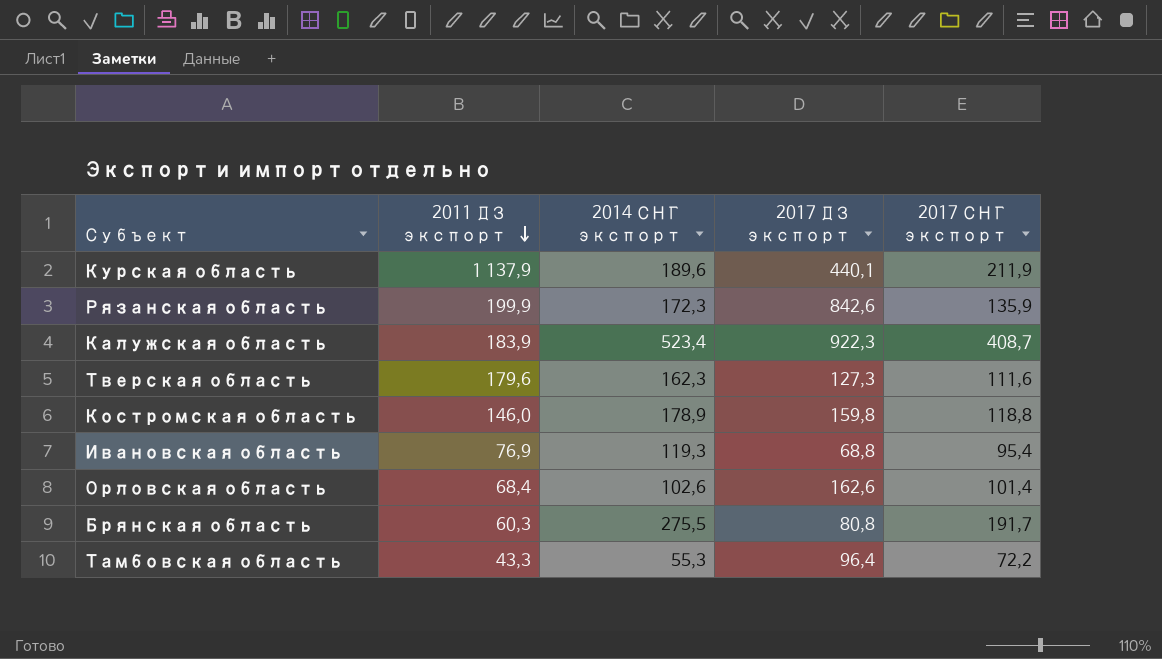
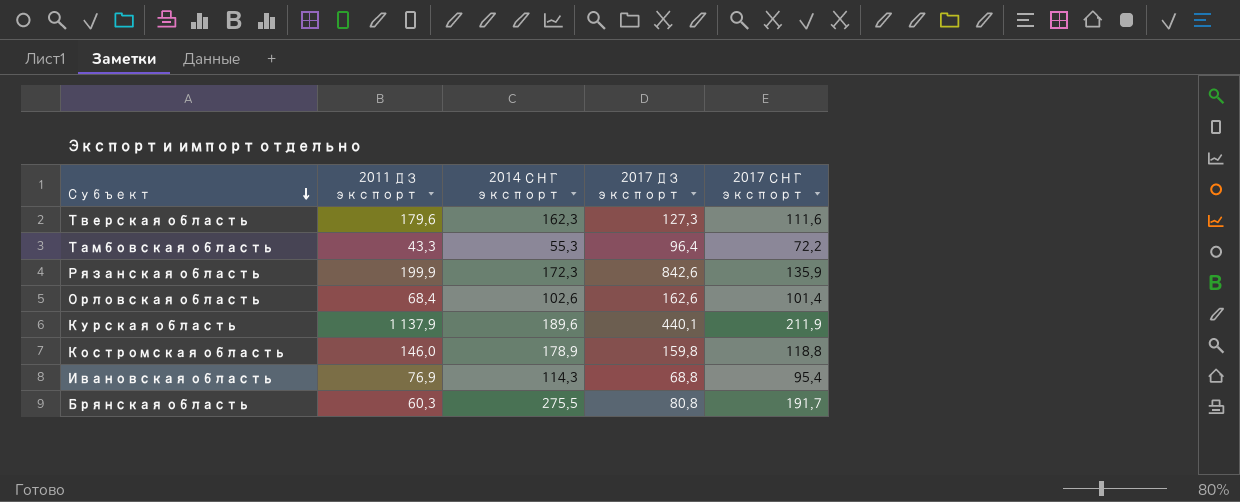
row order: 2011 ДЗ экспорт descending -> Субъект descending
row Калужская область: 183,9 | 523,4 | 922,3 | 408,7 -> none
Ивановская область | 2014 СНГ экспорт: 119,3 -> 114,3

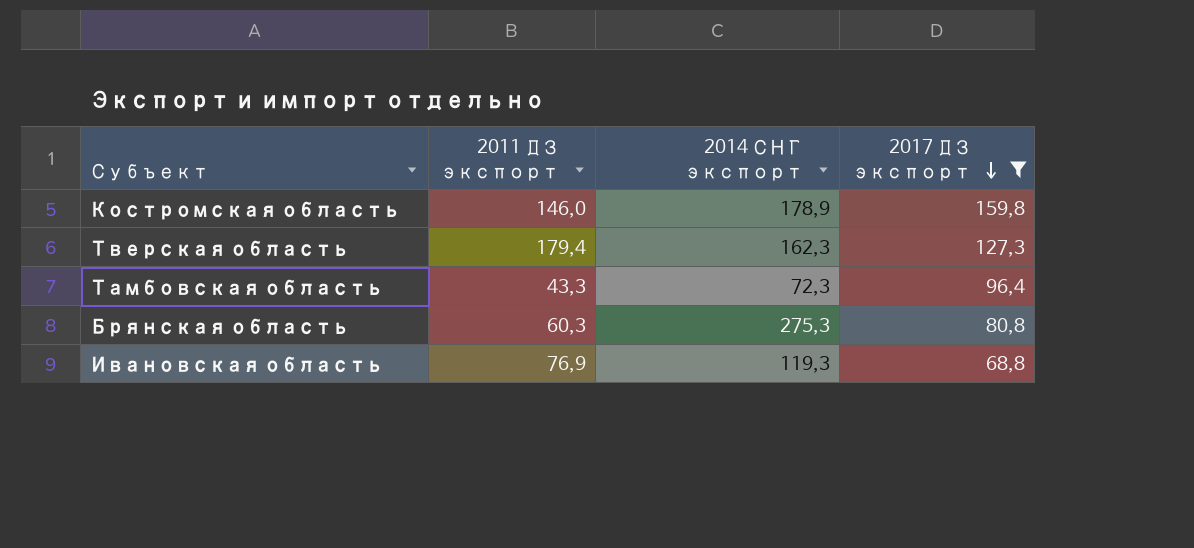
filter: none -> 2017 ДЗ экспорт <= 159,8
row order: Субъект descending -> 2017 ДЗ экспорт descending
column 2017 СНГ экспорт | position: 5 -> none
Тверская область | 2011 ДЗ экспорт: 179,6 -> 179,4
Тамбовская область | 2014 СНГ экспорт: 55,3 -> 72,3
Брянская область | 2014 СНГ экспорт: 275,5 -> 275,3
Ивановская область | 2014 СНГ экспорт: 114,3 -> 119,3

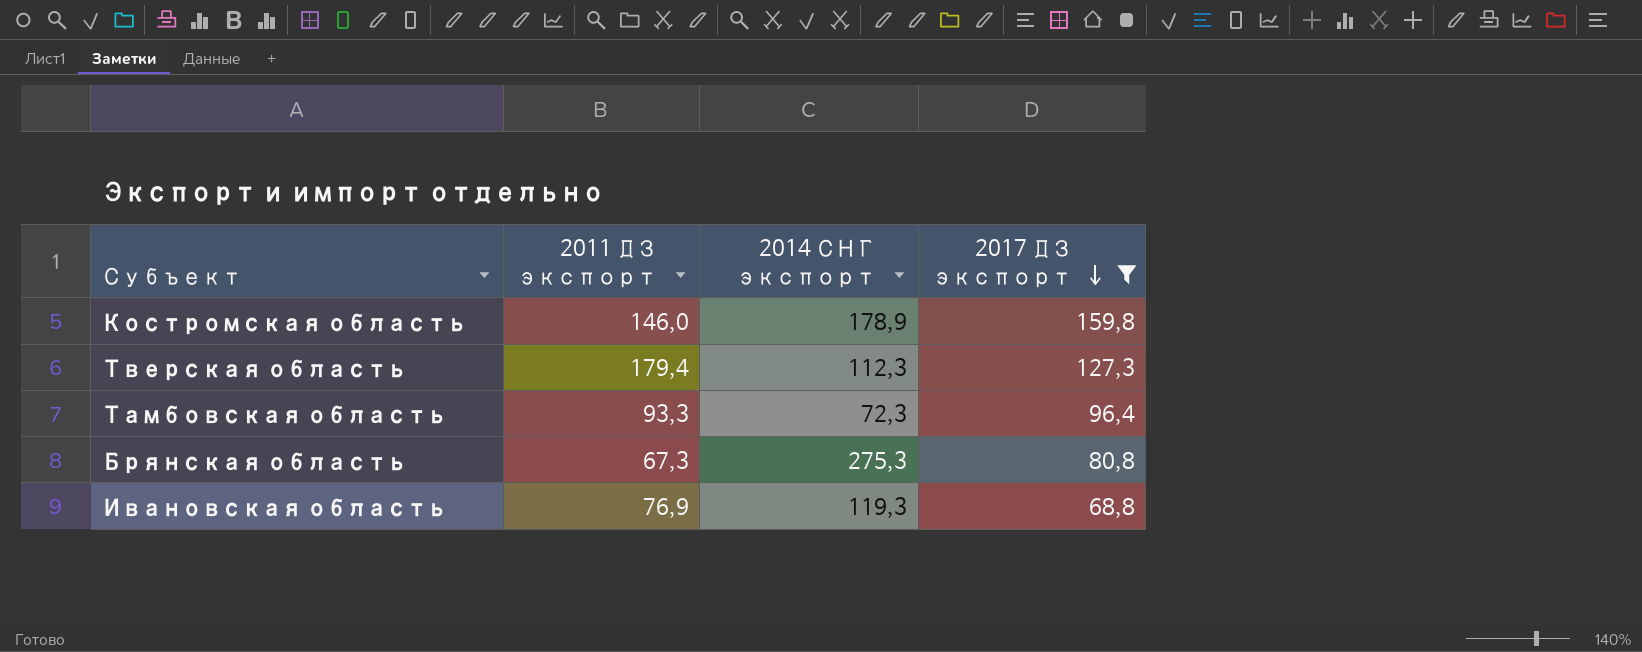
Тверская область | 2014 СНГ экспорт: 162,3 -> 112,3
Тамбовская область | 2011 ДЗ экспорт: 43,3 -> 93,3
Брянская область | 2011 ДЗ экспорт: 60,3 -> 67,3

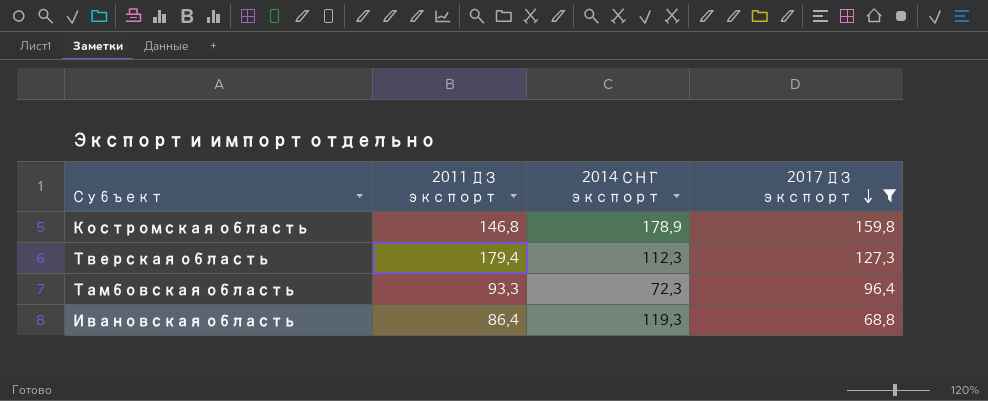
row Брянская область: 67,3 | 275,3 | 80,8 -> none
Костромская область | 2011 ДЗ экспорт: 146,0 -> 146,8
Ивановская область | 2011 ДЗ экспорт: 76,9 -> 86,4

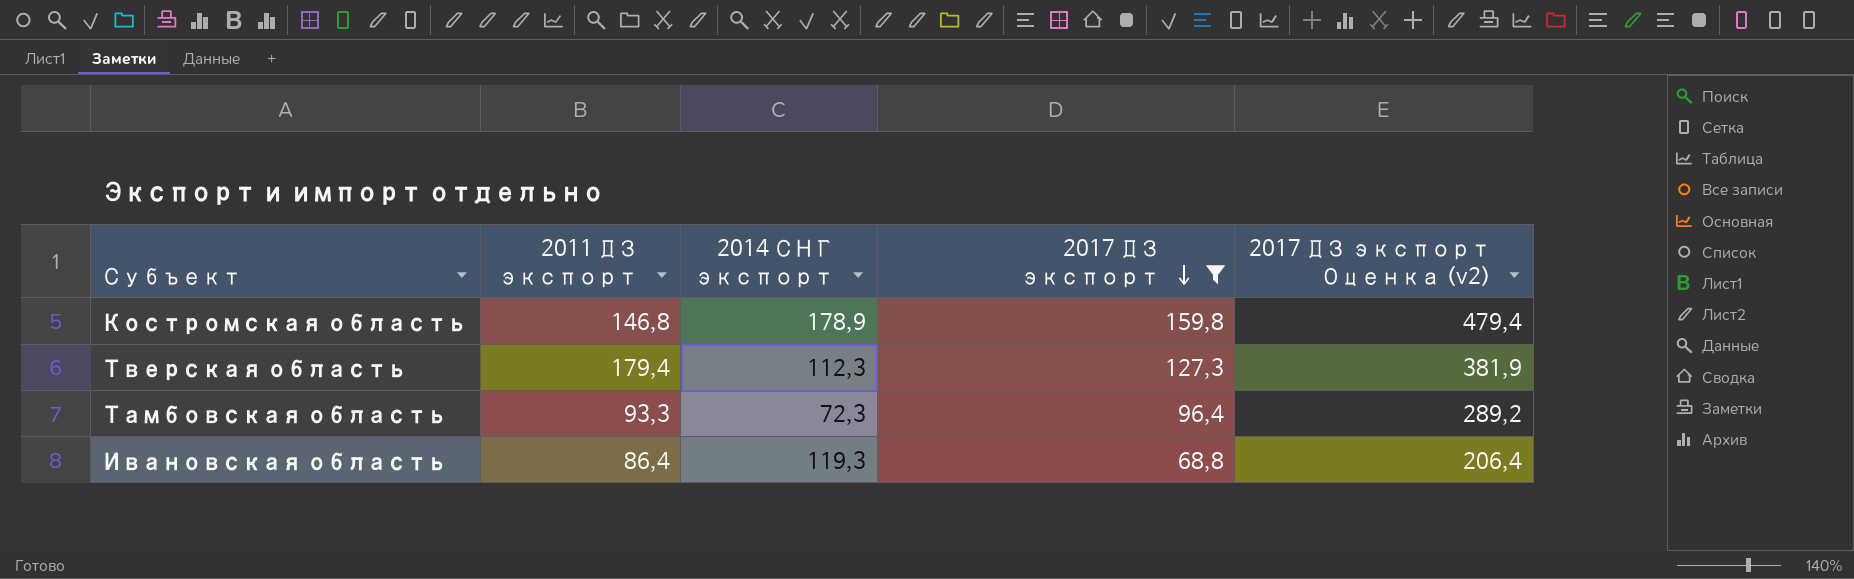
column 2017 ДЗ экспорт Оценка (v2) | formula: none -> [2017 ДЗ экспорт] * 3

